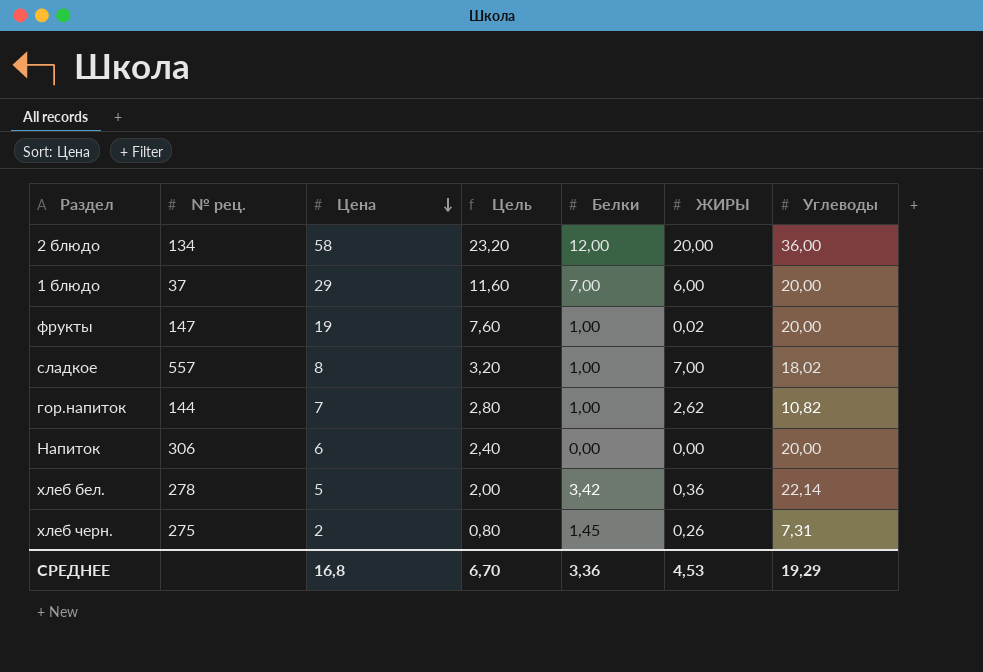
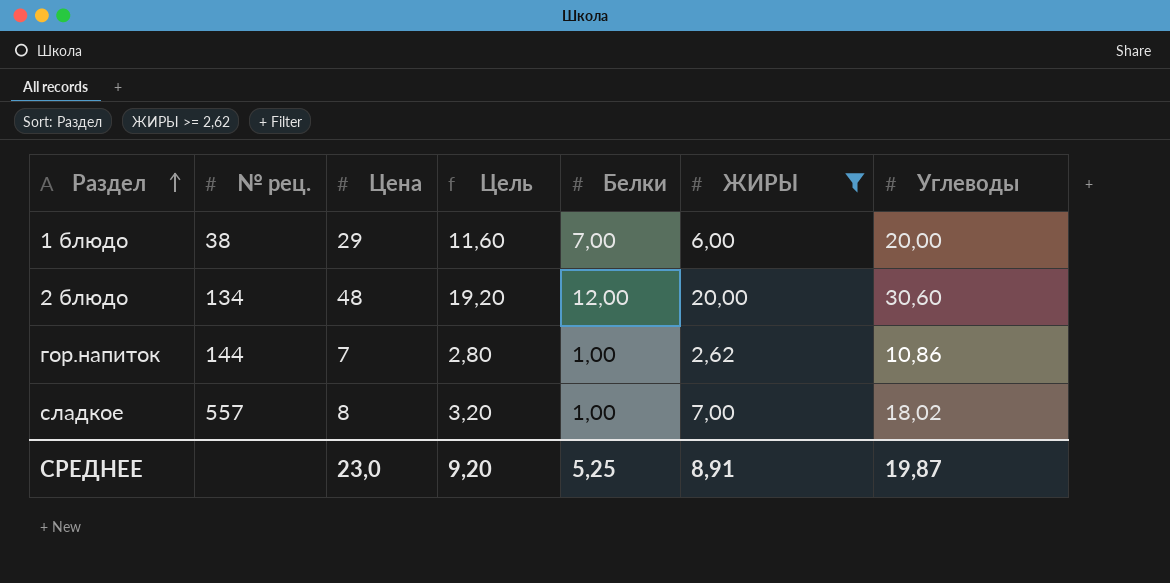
filter: none -> ЖИРЫ >= 2,62
row order: Цена descending -> Раздел ascending
1 блюдо | № рец.: 37 -> 38
2 блюдо | Цена: 58 -> 48
2 блюдо | Цель: 23,20 -> 19,20
2 блюдо | Углеводы: 36,00 -> 30,60
гор.напиток | Углеводы: 10,82 -> 10,86
СРЕДНЕЕ | Цена: 16,8 -> 23,0
СРЕДНЕЕ | Цель: 6,70 -> 9,20
СРЕДНЕЕ | Белки: 3,36 -> 5,25
СРЕДНЕЕ | ЖИРЫ: 4,53 -> 8,91
СРЕДНЕЕ | Углеводы: 19,29 -> 19,87

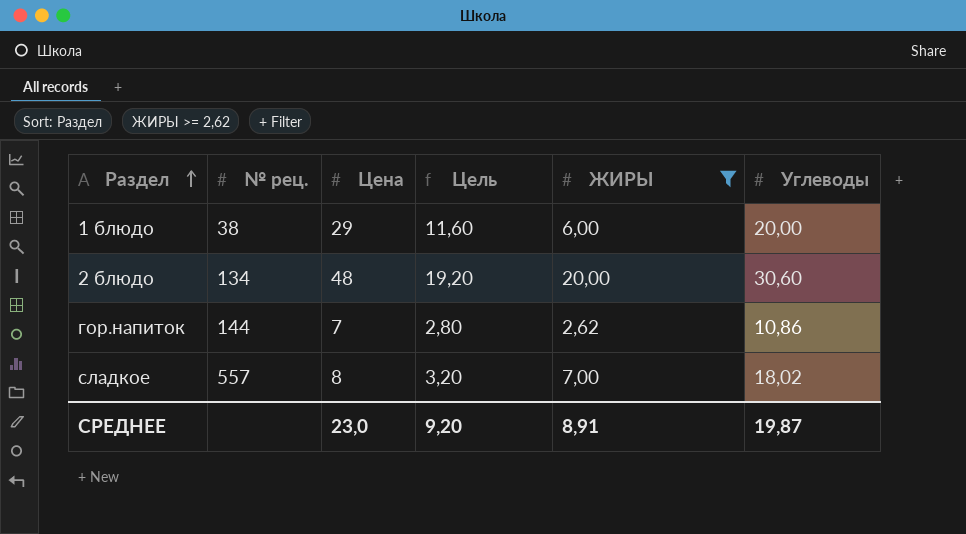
column Белки | position: 5 -> none

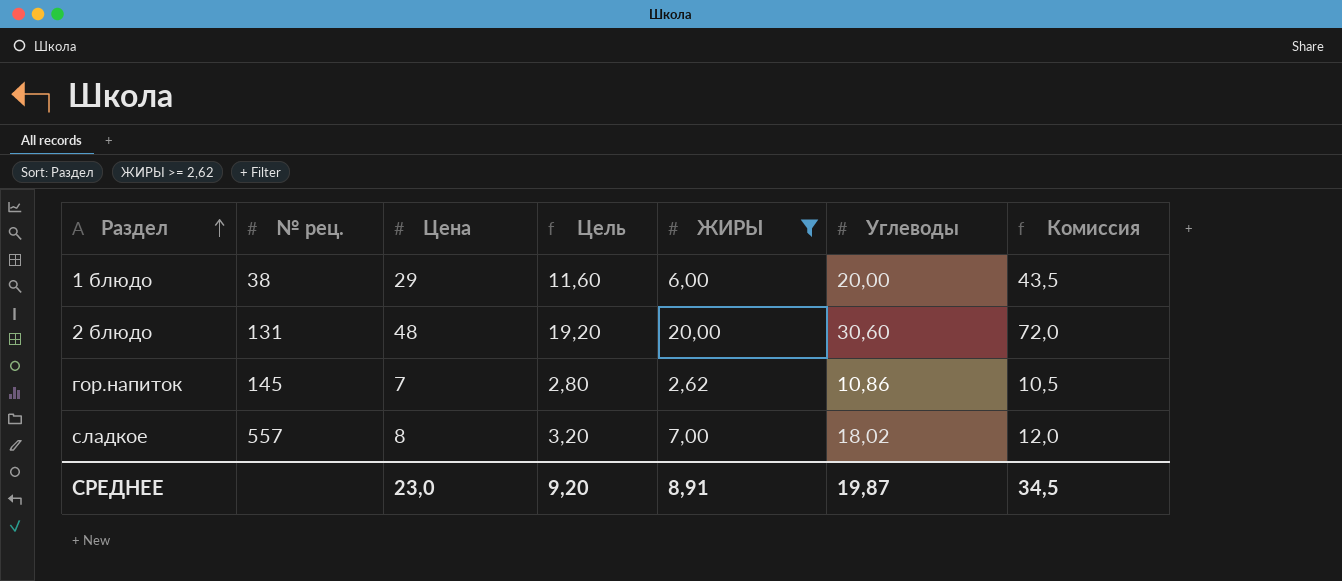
column Комиссия | formula: none -> [Цена] * 1,5
2 блюдо | № рец.: 134 -> 131
гор.напиток | № рец.: 144 -> 145

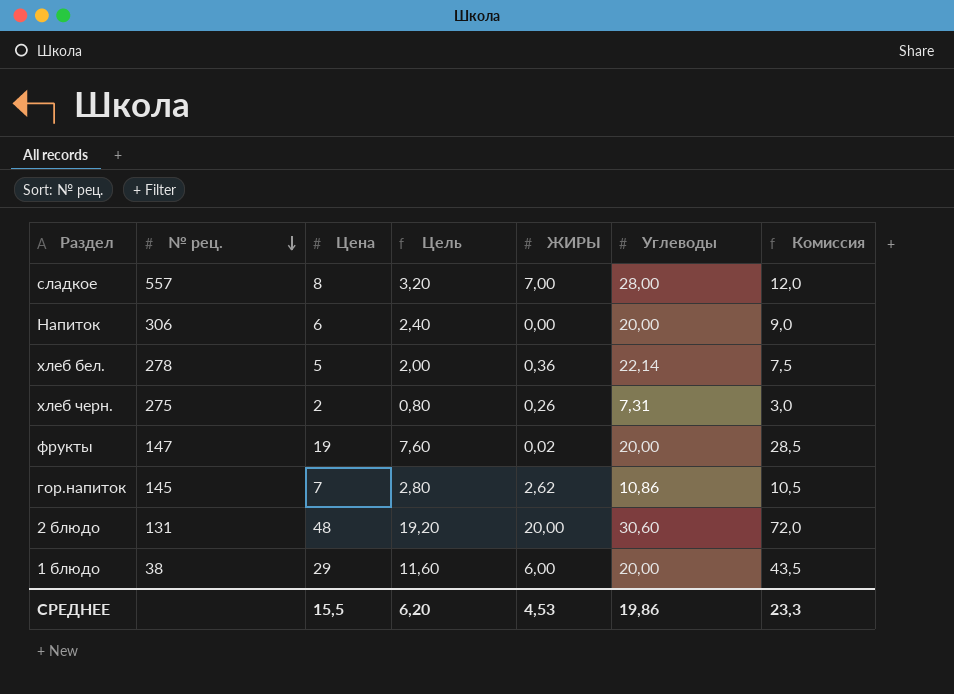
filter: ЖИРЫ >= 2,62 -> none
row order: Раздел ascending -> № рец. descending
сладкое | Углеводы: 18,02 -> 28,00
СРЕДНЕЕ | Цена: 23,0 -> 15,5
СРЕДНЕЕ | Цель: 9,20 -> 6,20
СРЕДНЕЕ | ЖИРЫ: 8,91 -> 4,53
СРЕДНЕЕ | Углеводы: 19,87 -> 19,86
СРЕДНЕЕ | Комиссия: 34,5 -> 23,3

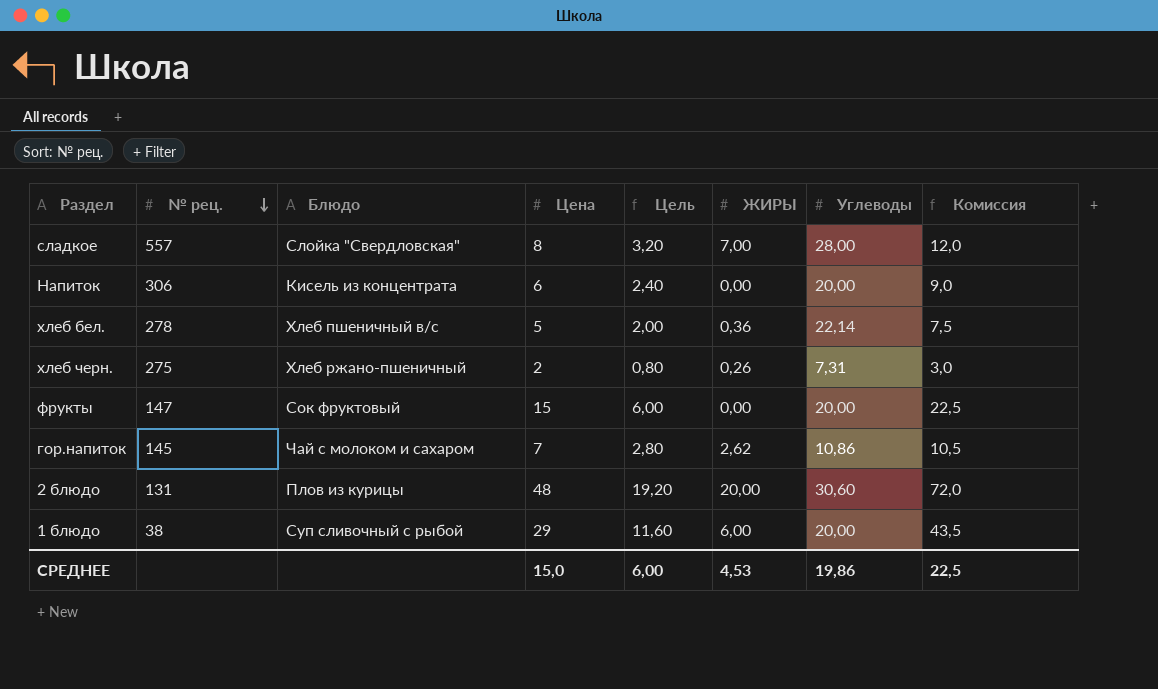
column Блюдо | position: none -> 3
фрукты | Цена: 19 -> 15
фрукты | Цель: 7,60 -> 6,00
фрукты | ЖИРЫ: 0,02 -> 0,00
фрукты | Комиссия: 28,5 -> 22,5
СРЕДНЕЕ | Цена: 15,5 -> 15,0
СРЕДНЕЕ | Цель: 6,20 -> 6,00
СРЕДНЕЕ | Комиссия: 23,3 -> 22,5

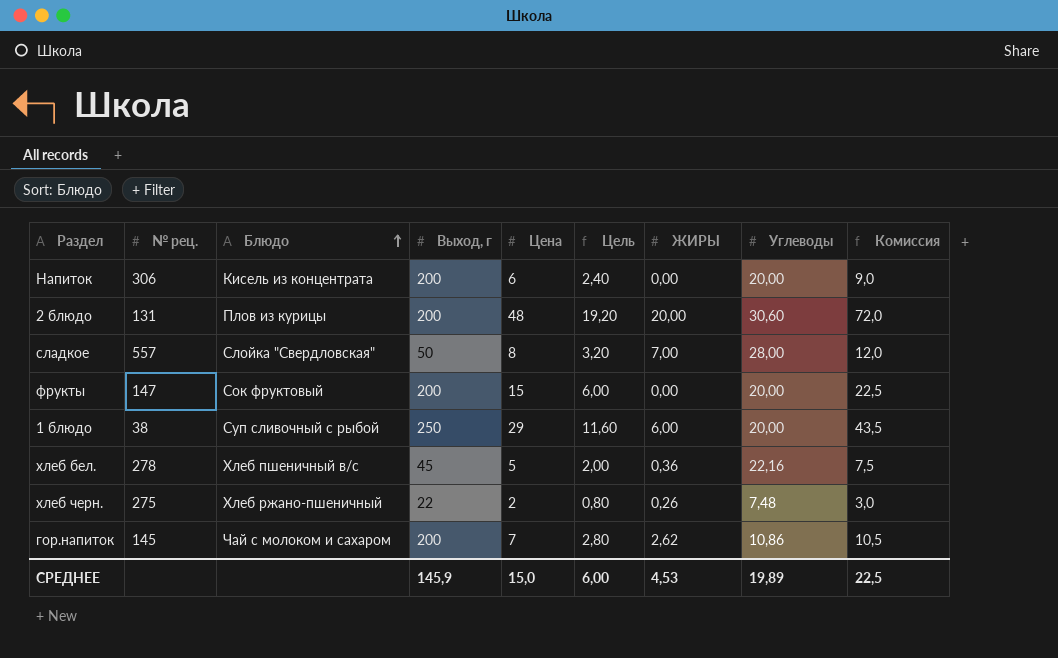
row order: № рец. descending -> Блюдо ascending
column Выход, г | position: none -> 4
хлеб бел. | Углеводы: 22,14 -> 22,16
хлеб черн. | Углеводы: 7,31 -> 7,48
СРЕДНЕЕ | Углеводы: 19,86 -> 19,89

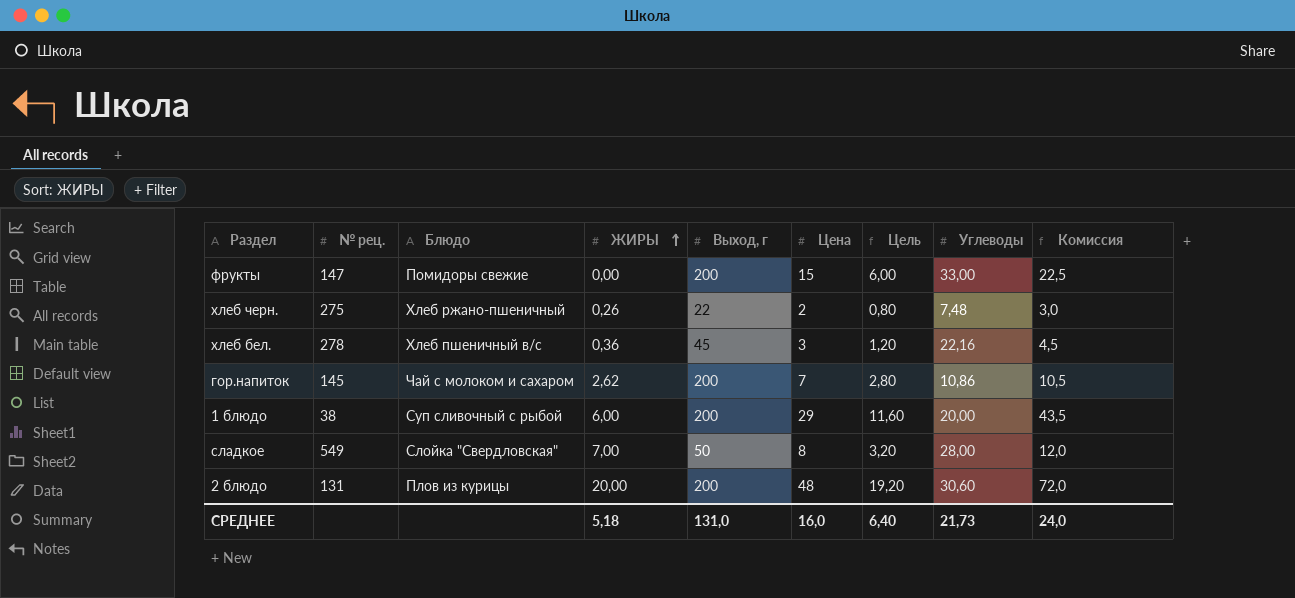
row order: Блюдо ascending -> ЖИРЫ ascending
column ЖИРЫ | position: 7 -> 4
row Напиток: 306 | Кисель из концентрата | 200 | 6 | 2,40 | 0,00 | 20,00 | 9,0 -> none
фрукты | Блюдо: Сок фруктовый -> Помидоры свежие
фрукты | Углеводы: 20,00 -> 33,00
хлеб бел. | Цена: 5 -> 3
хлеб бел. | Цель: 2,00 -> 1,20
хлеб бел. | Комиссия: 7,5 -> 4,5
1 блюдо | Выход, г: 250 -> 200
сладкое | № рец.: 557 -> 549
СРЕДНЕЕ | ЖИРЫ: 4,53 -> 5,18
СРЕДНЕЕ | Выход, г: 145,9 -> 131,0
СРЕДНЕЕ | Цена: 15,0 -> 16,0
СРЕДНЕЕ | Цель: 6,00 -> 6,40
СРЕДНЕЕ | Углеводы: 19,89 -> 21,73
СРЕДНЕЕ | Комиссия: 22,5 -> 24,0

